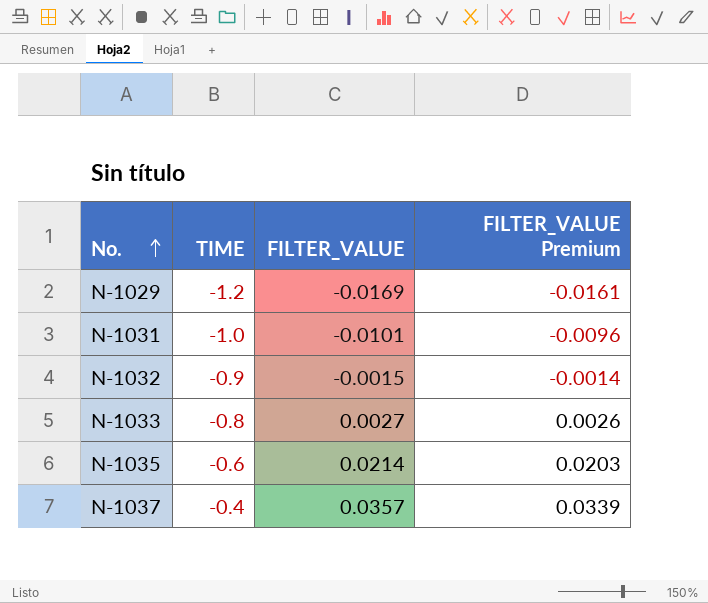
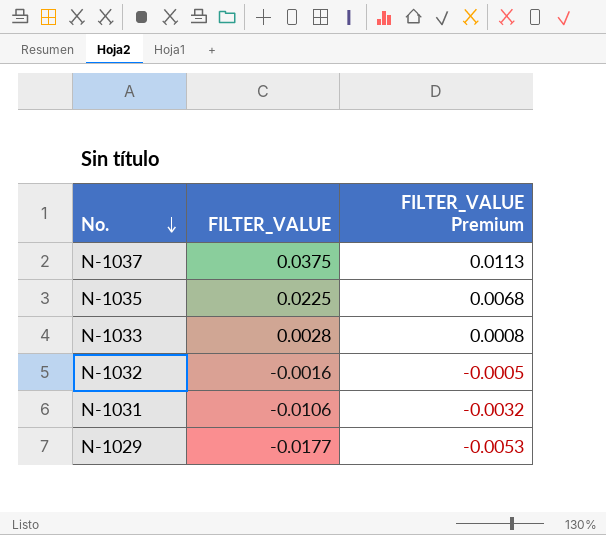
row order: No. ascending -> No. descending
column TIME | position: 2 -> none
column FILTER_VALUE Premium | formula: [FILTER_VALUE] * 0.95 -> [FILTER_VALUE] * 0.3
N-1037 | FILTER_VALUE: 0.0357 -> 0.0375
N-1035 | FILTER_VALUE: 0.0214 -> 0.0225
N-1033 | FILTER_VALUE: 0.0027 -> 0.0028
N-1032 | FILTER_VALUE: -0.0015 -> -0.0016
N-1031 | FILTER_VALUE: -0.0101 -> -0.0106
N-1029 | FILTER_VALUE: -0.0169 -> -0.0177

